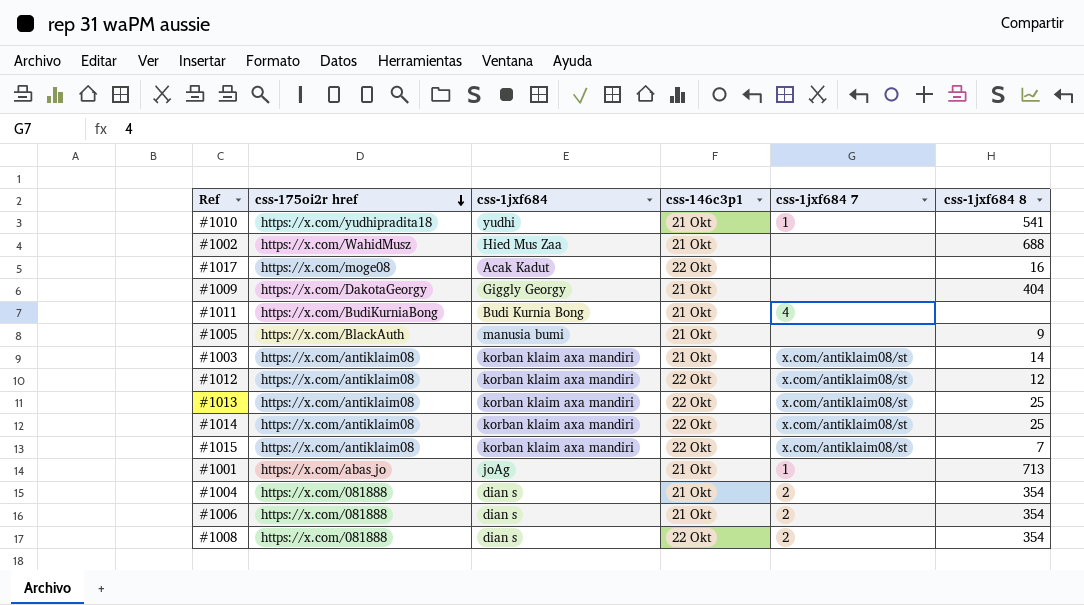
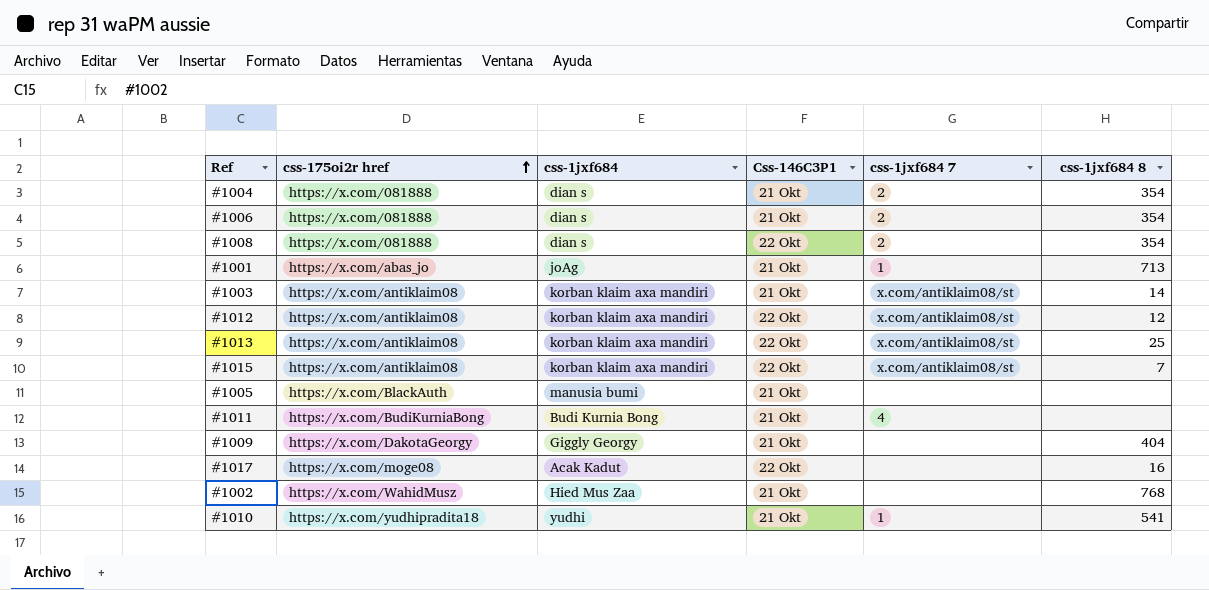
row order: css-175oi2r href descending -> css-175oi2r href ascending
column name: css-146c3p1 -> Css-146C3P1
row #1014: https://x.com/antiklaim08 | korban klaim axa mandiri | 22 Okt | x.com/antiklaim08/st | 25 -> none
#1005 | css-1jxf684 8: 9 -> none
#1002 | css-1jxf684 8: 688 -> 768

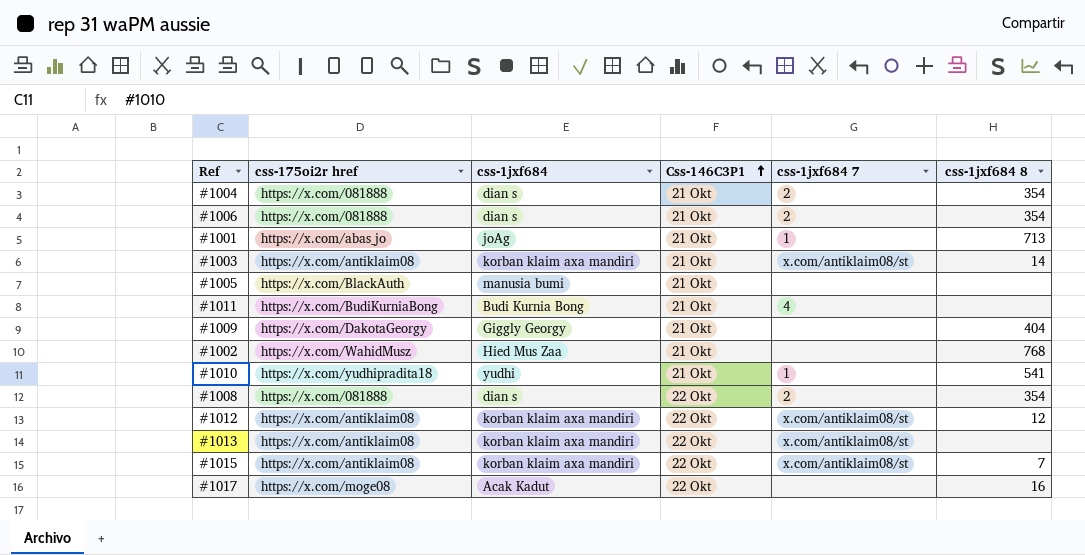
row order: css-175oi2r href ascending -> Css-146C3P1 ascending
#1013 | css-1jxf684 8: 25 -> none

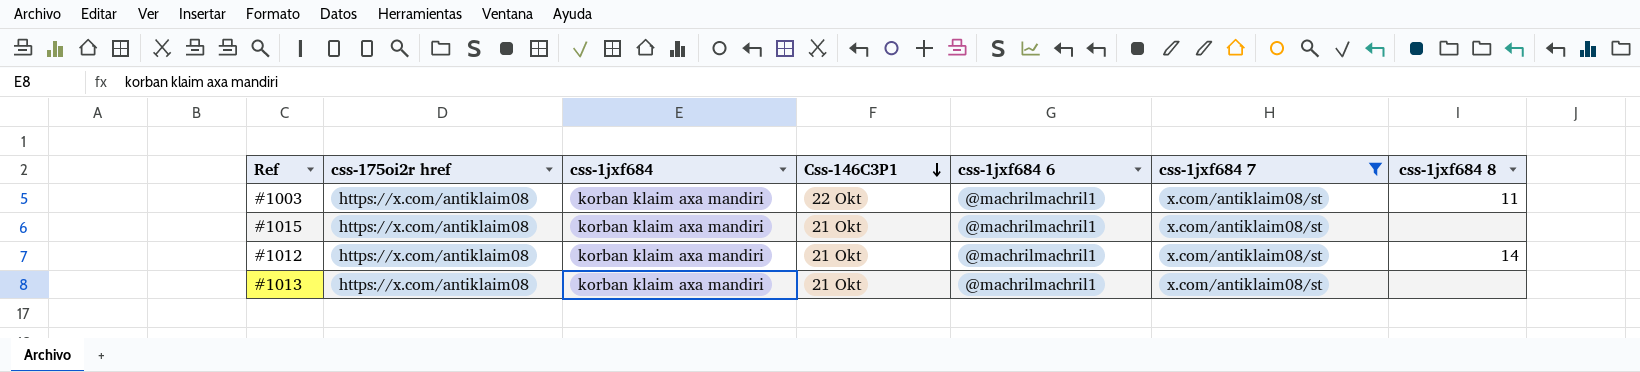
filter: none -> css-1jxf684 7 = x.com/antiklaim08/st
row order: Css-146C3P1 ascending -> Css-146C3P1 descending
column css-1jxf684 6 | position: none -> 5
#1003 | Css-146C3P1: 21 Okt -> 22 Okt
#1003 | css-1jxf684 8: 14 -> 11
#1015 | Css-146C3P1: 22 Okt -> 21 Okt
#1015 | css-1jxf684 8: 7 -> none
#1012 | Css-146C3P1: 22 Okt -> 21 Okt
#1012 | css-1jxf684 8: 12 -> 14
#1013 | Css-146C3P1: 22 Okt -> 21 Okt

